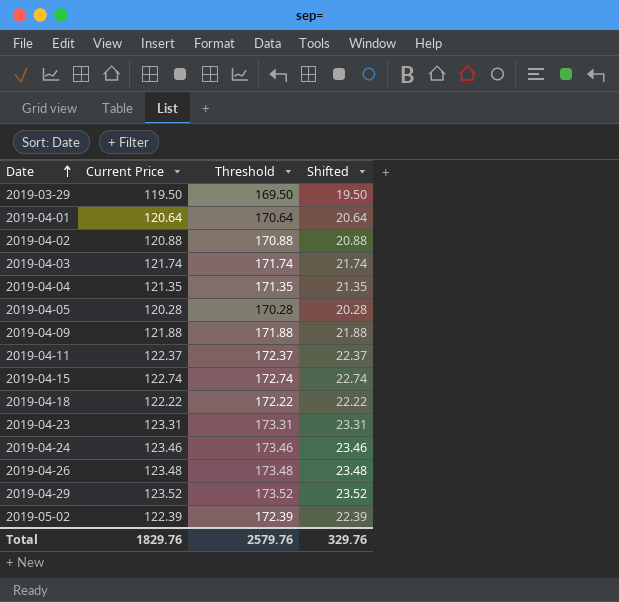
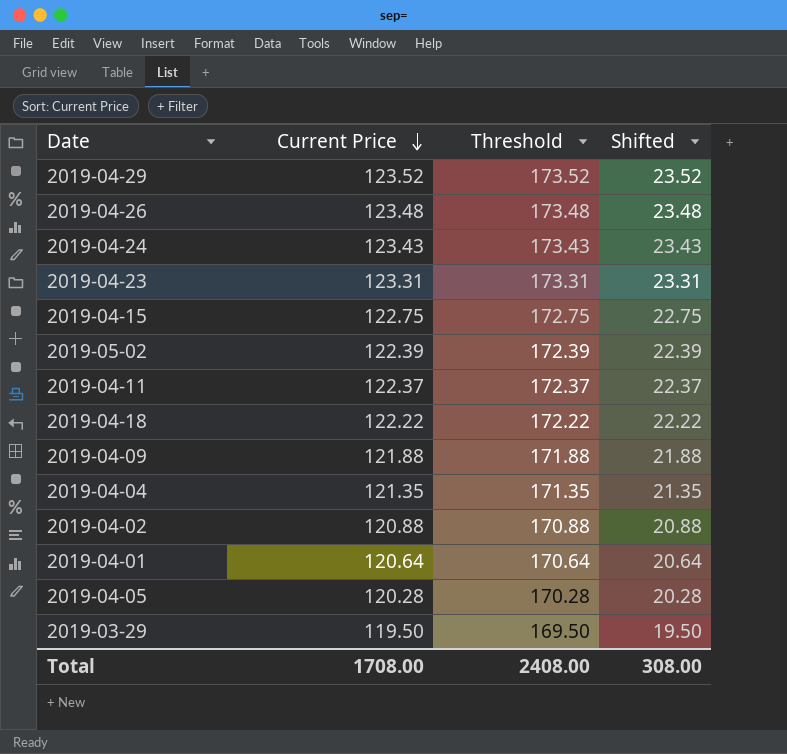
row order: Date ascending -> Current Price descending
row 2019-04-03: 121.74 | 171.74 | 21.74 -> none
2019-04-24 | Current Price: 123.46 -> 123.43
2019-04-24 | Threshold: 173.46 -> 173.43
2019-04-24 | Shifted: 23.46 -> 23.43
2019-04-15 | Current Price: 122.74 -> 122.75
2019-04-15 | Threshold: 172.74 -> 172.75
2019-04-15 | Shifted: 22.74 -> 22.75
Total | Current Price: 1829.76 -> 1708.00
Total | Threshold: 2579.76 -> 2408.00
Total | Shifted: 329.76 -> 308.00

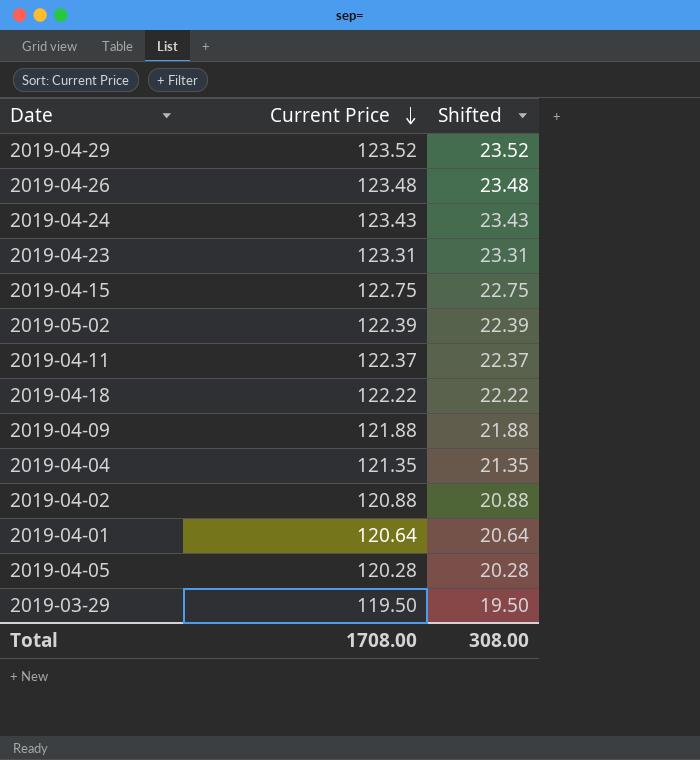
column Threshold | formula: [Current Price] + 50 -> none

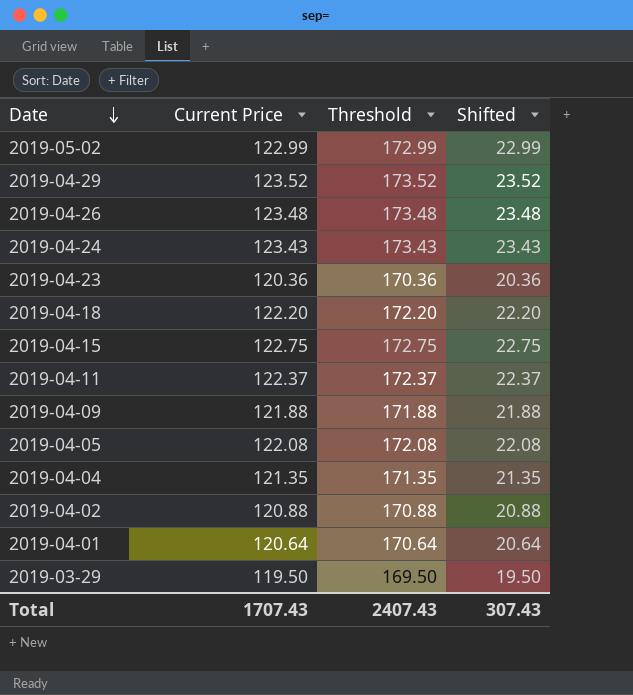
row order: Current Price descending -> Date descending
column Threshold | formula: none -> [Current Price] + 50
2019-05-02 | Current Price: 122.39 -> 122.99
2019-05-02 | Shifted: 22.39 -> 22.99
2019-04-23 | Current Price: 123.31 -> 120.36
2019-04-23 | Shifted: 23.31 -> 20.36
2019-04-18 | Current Price: 122.22 -> 122.20
2019-04-18 | Shifted: 22.22 -> 22.20
2019-04-05 | Current Price: 120.28 -> 122.08
2019-04-05 | Shifted: 20.28 -> 22.08
Total | Current Price: 1708.00 -> 1707.43
Total | Shifted: 308.00 -> 307.43

